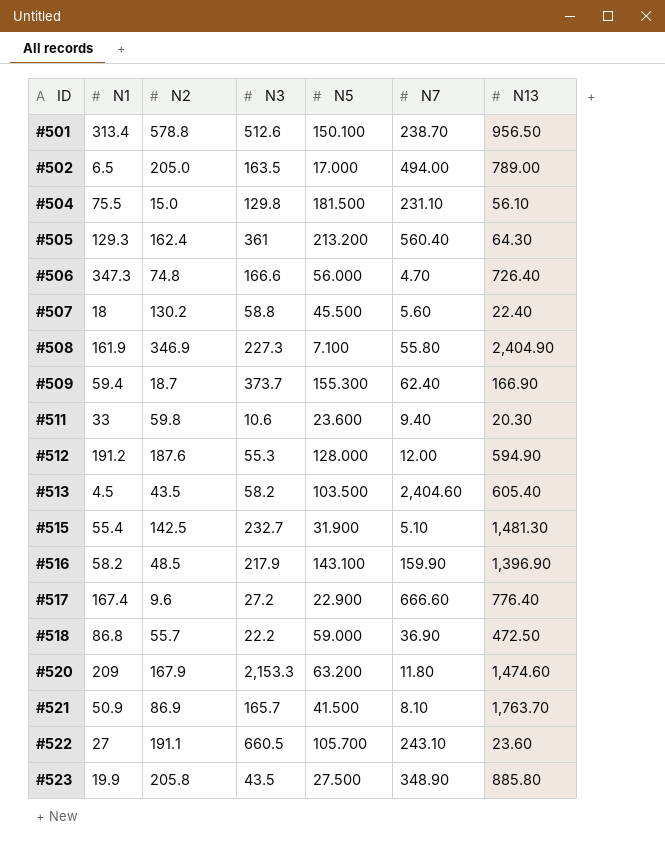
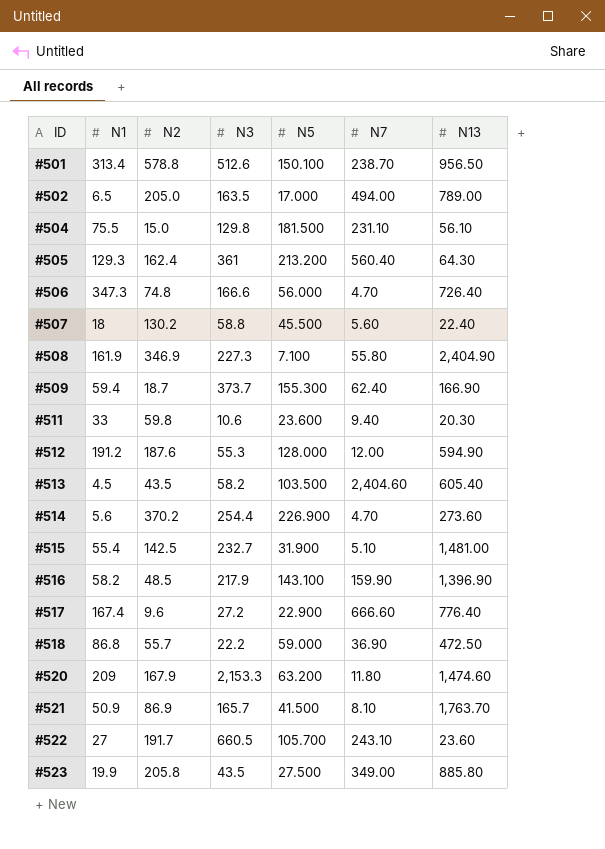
row #514: none -> 5.6 | 370.2 | 254.4 | 226.900 | 4.70 | 273.60
#515 | N13: 1,481.30 -> 1,481.00
#522 | N2: 191.1 -> 191.7
#523 | N7: 348.90 -> 349.00

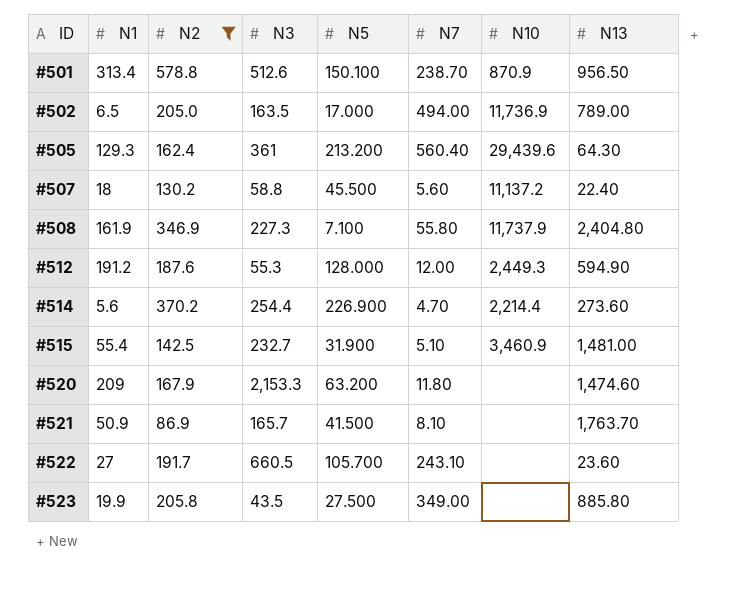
filter: none -> N2 >= 86.9
column N10 | position: none -> 7
#508 | N13: 2,404.90 -> 2,404.80

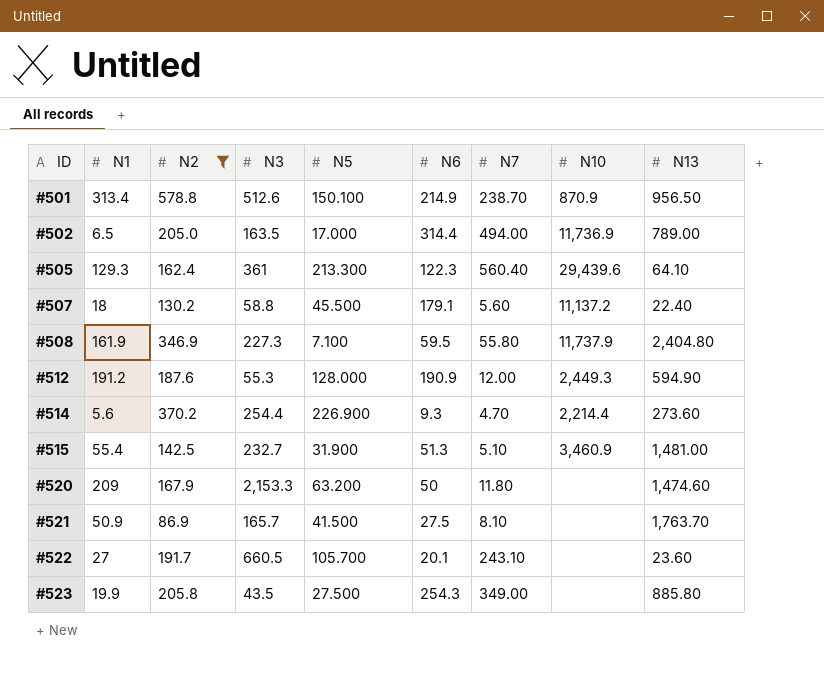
column N6 | position: none -> 6
#505 | N5: 213.200 -> 213.300
#505 | N13: 64.30 -> 64.10

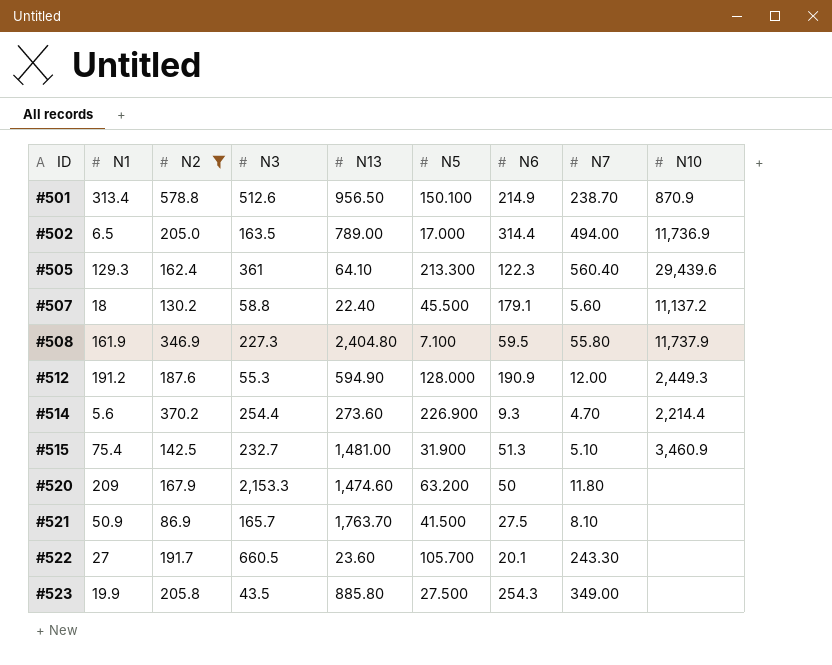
column N13 | position: 9 -> 5
#515 | N1: 55.4 -> 75.4
#522 | N7: 243.10 -> 243.30

